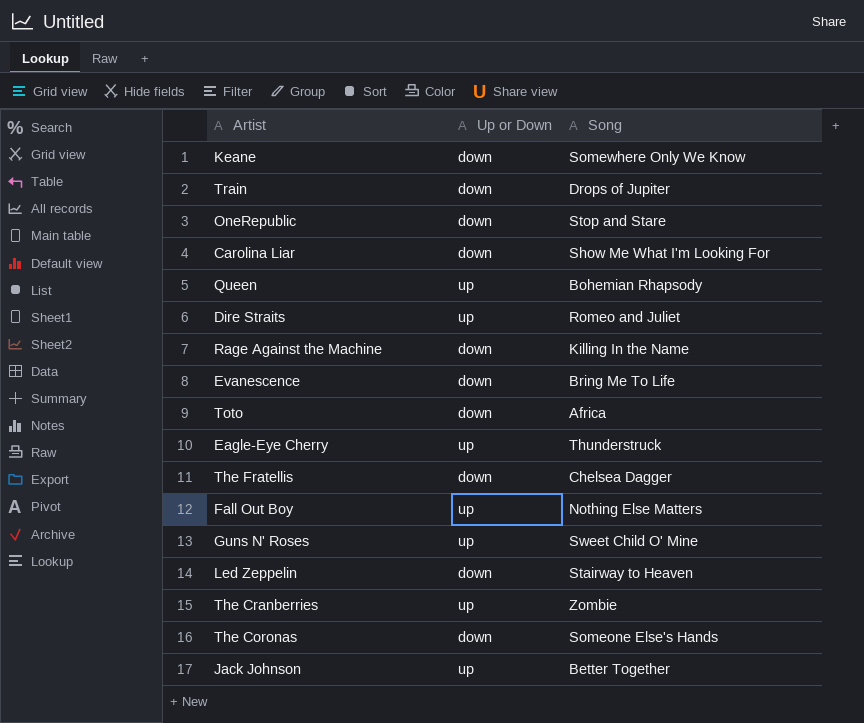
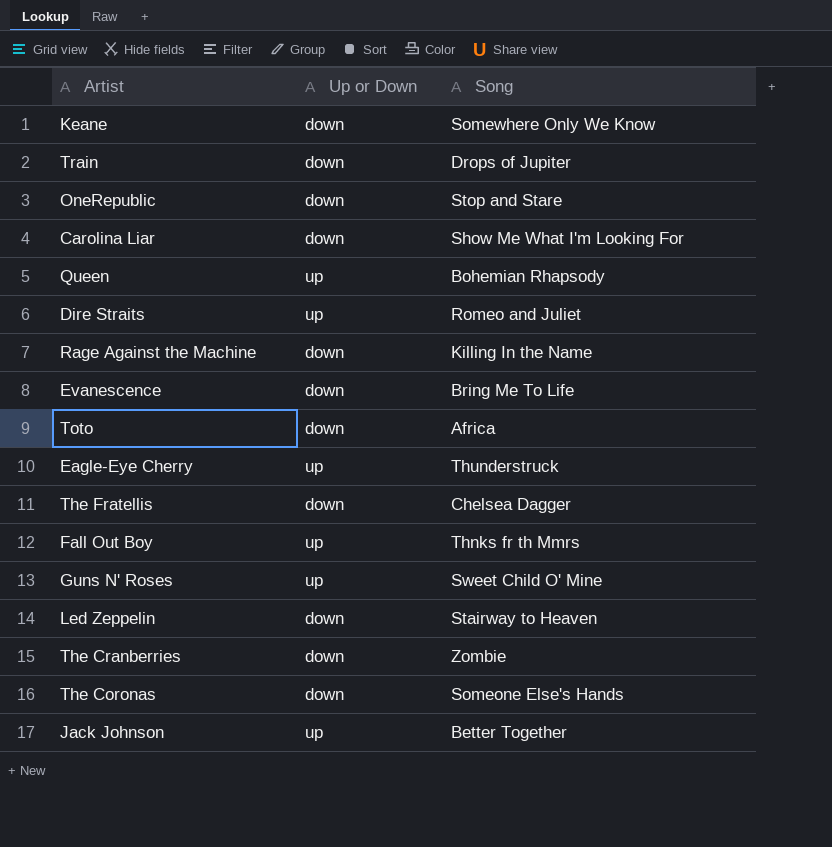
Fall Out Boy | Song: Nothing Else Matters -> Thnks fr th Mmrs
The Cranberries | Up or Down: up -> down

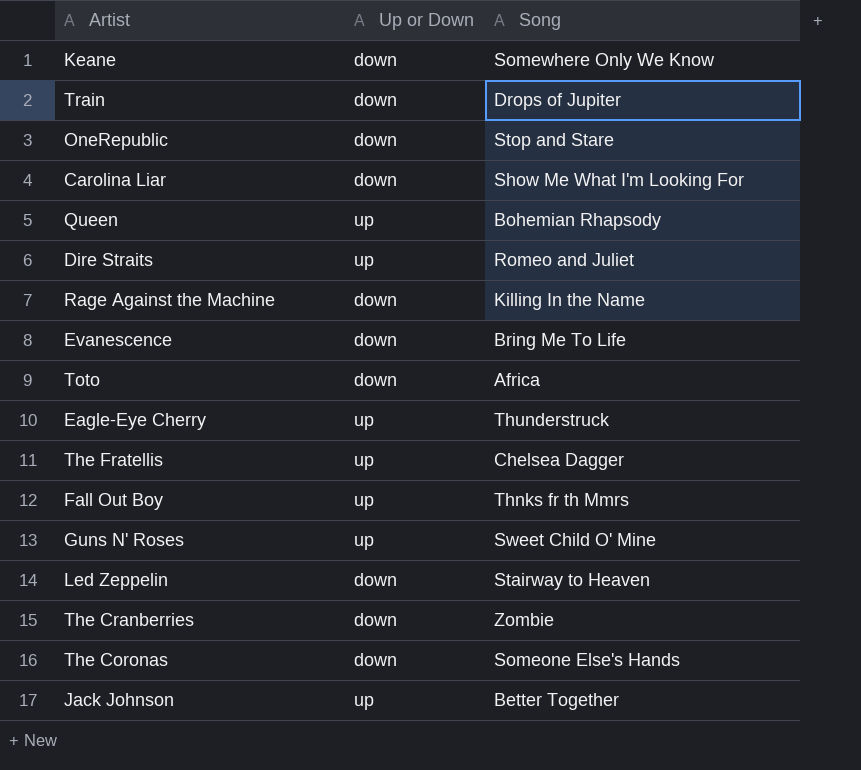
The Fratellis | Up or Down: down -> up

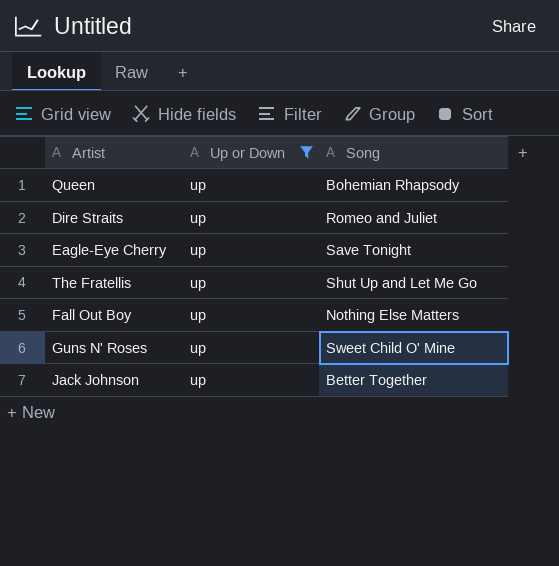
filter: none -> Up or Down = up
Eagle-Eye Cherry | Song: Thunderstruck -> Save Tonight
The Fratellis | Song: Chelsea Dagger -> Shut Up and Let Me Go
Fall Out Boy | Song: Thnks fr th Mmrs -> Nothing Else Matters

